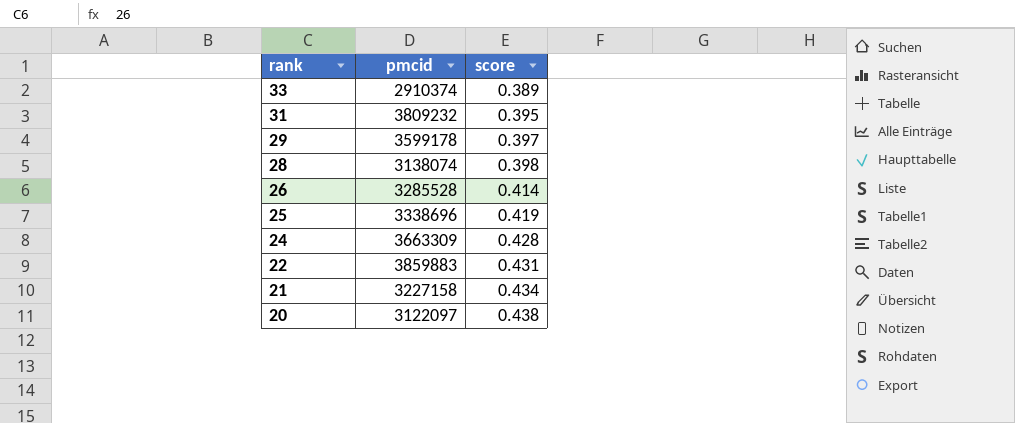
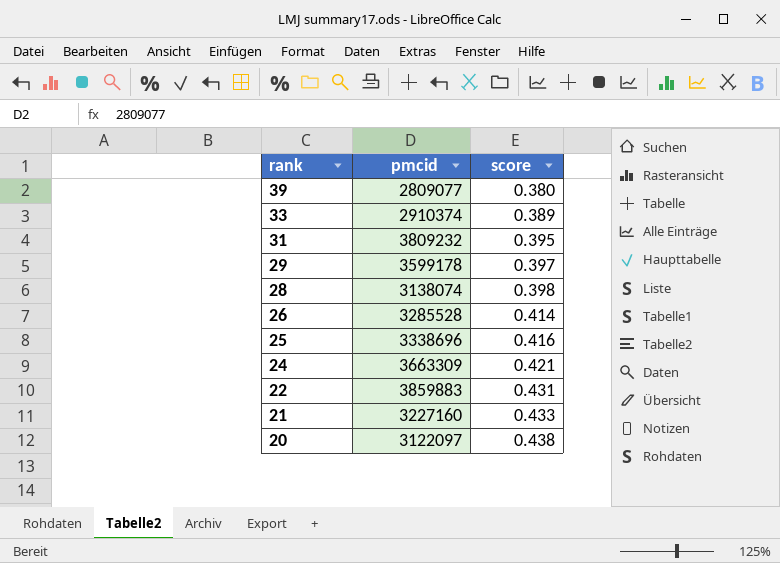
row 39: none -> 2809077 | 0.380
25 | score: 0.419 -> 0.416
24 | score: 0.428 -> 0.421
21 | pmcid: 3227158 -> 3227160
21 | score: 0.434 -> 0.433

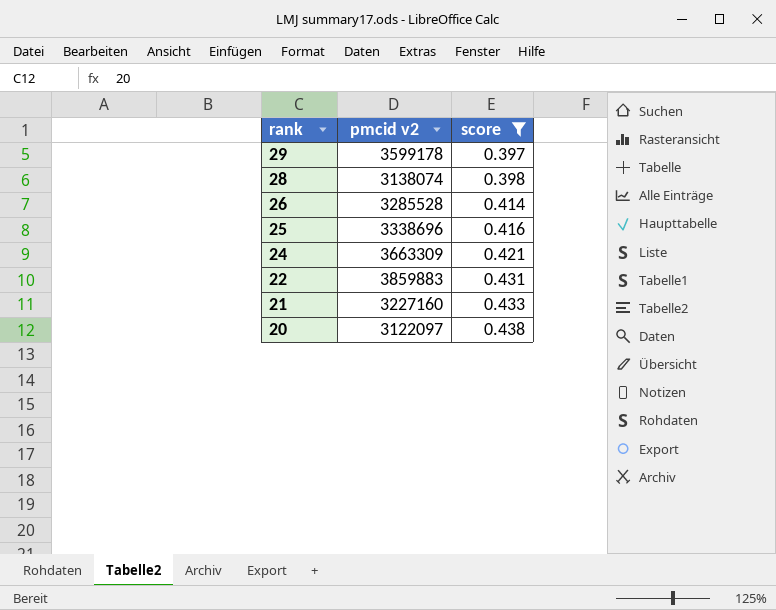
filter: none -> score >= 0.397
column name: pmcid -> pmcid v2

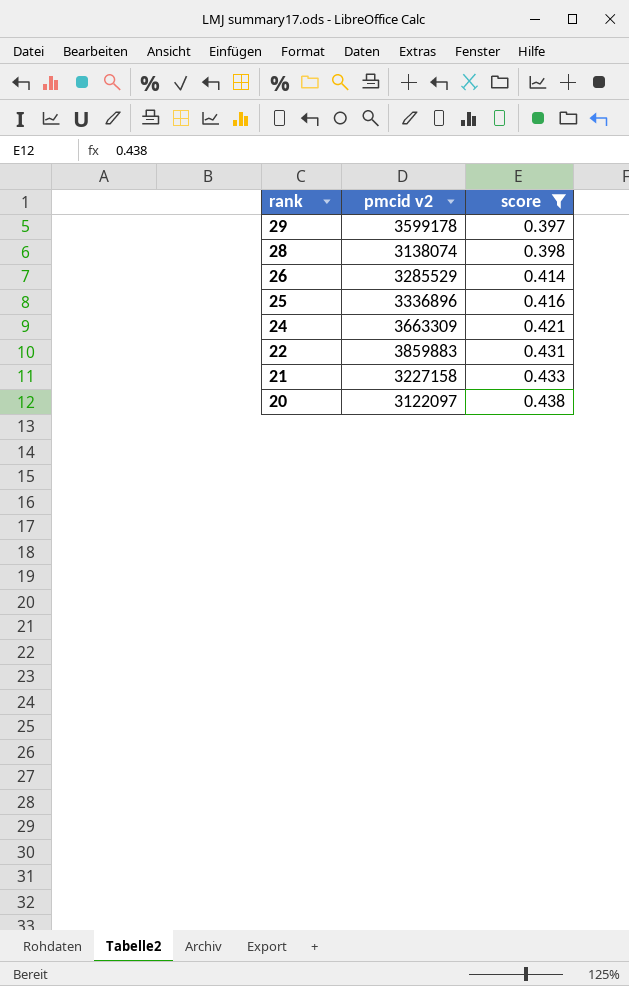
26 | pmcid v2: 3285528 -> 3285529
25 | pmcid v2: 3338696 -> 3336896
21 | pmcid v2: 3227160 -> 3227158

